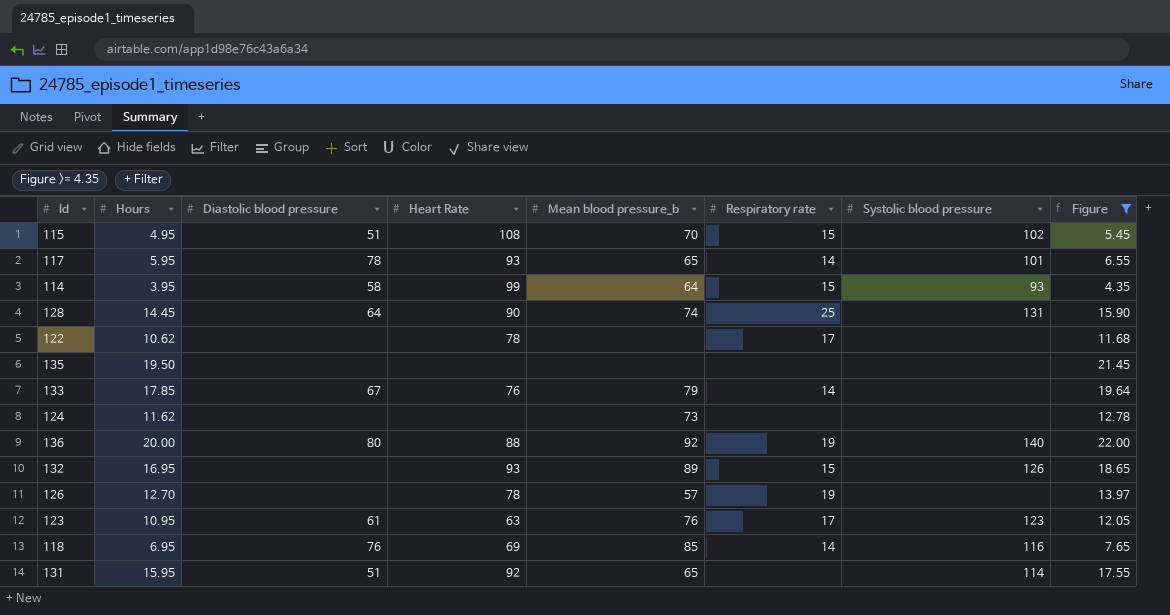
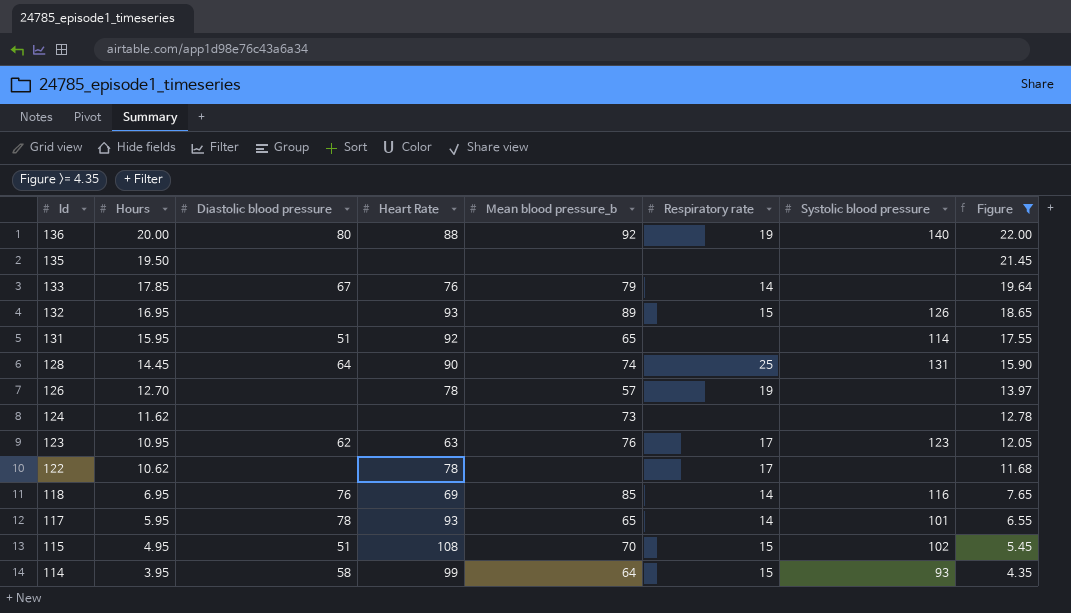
row order: none -> Id descending
123 | Diastolic blood pressure: 61 -> 62

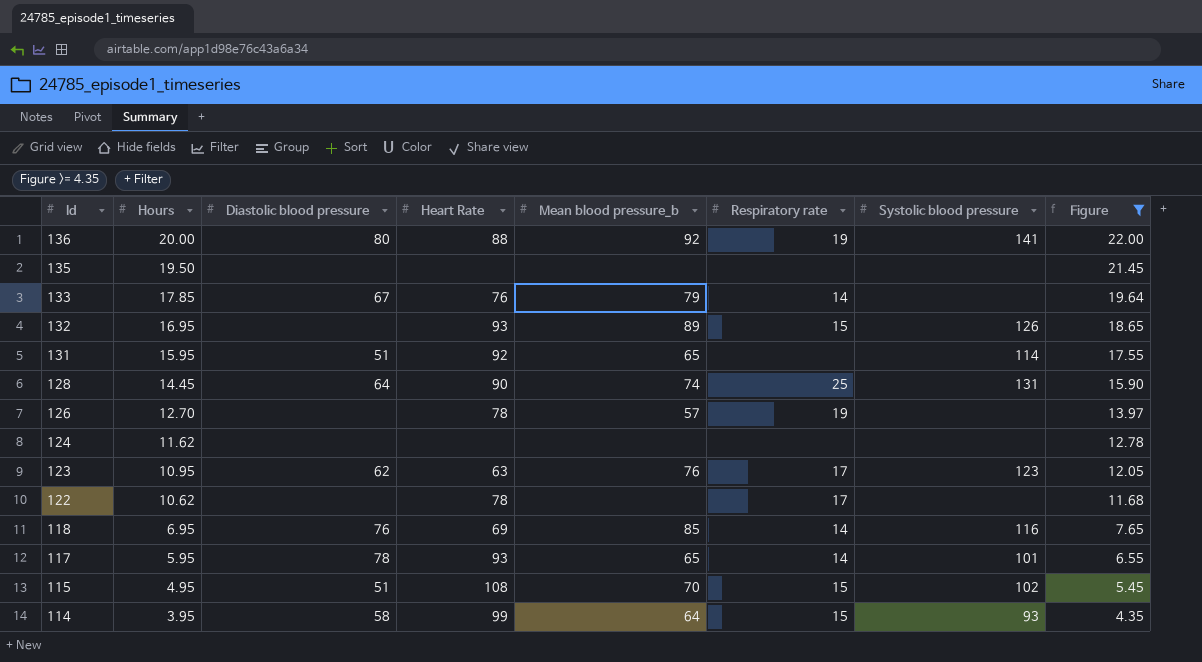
136 | Systolic blood pressure: 140 -> 141
124 | Mean blood pressure_b: 73 -> none

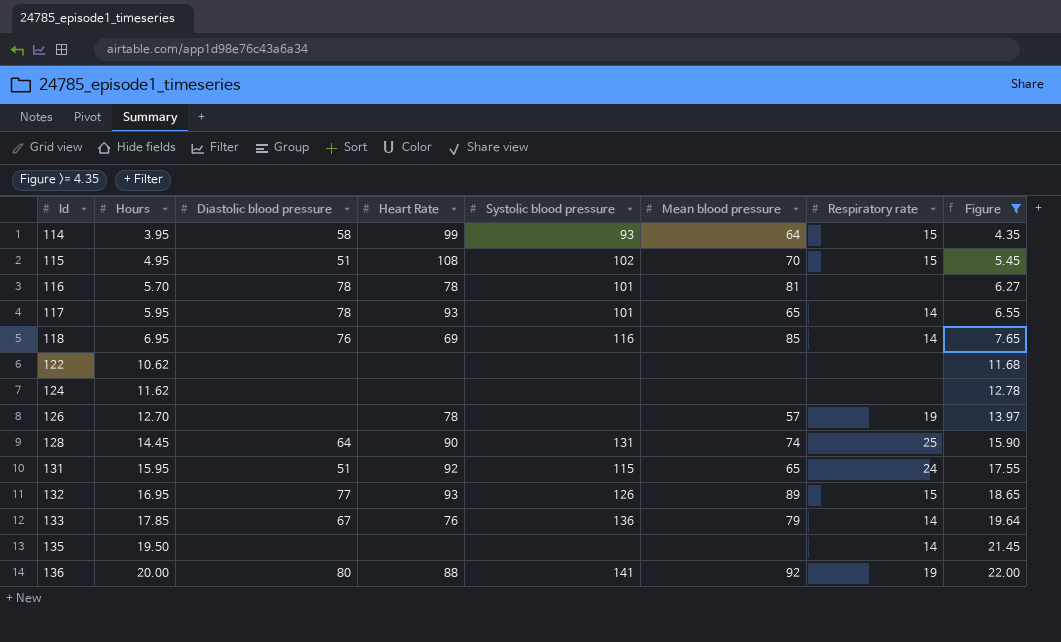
row order: Id descending -> Id ascending
column Systolic blood pressure | position: 7 -> 5
column name: Mean blood pressure_b -> Mean blood pressure
row 123: 10.95 | 62 | 63 | 76 | 17 | 123 | 12.05 -> none
row 116: none -> 5.70 | 78 | 78 | 101 | 81 | none | 6.27
122 | Heart Rate: 78 -> none
122 | Respiratory rate: 17 -> none
131 | Systolic blood pressure: 114 -> 115
131 | Respiratory rate: none -> 24
132 | Diastolic blood pressure: none -> 77
133 | Systolic blood pressure: none -> 136
135 | Respiratory rate: none -> 14

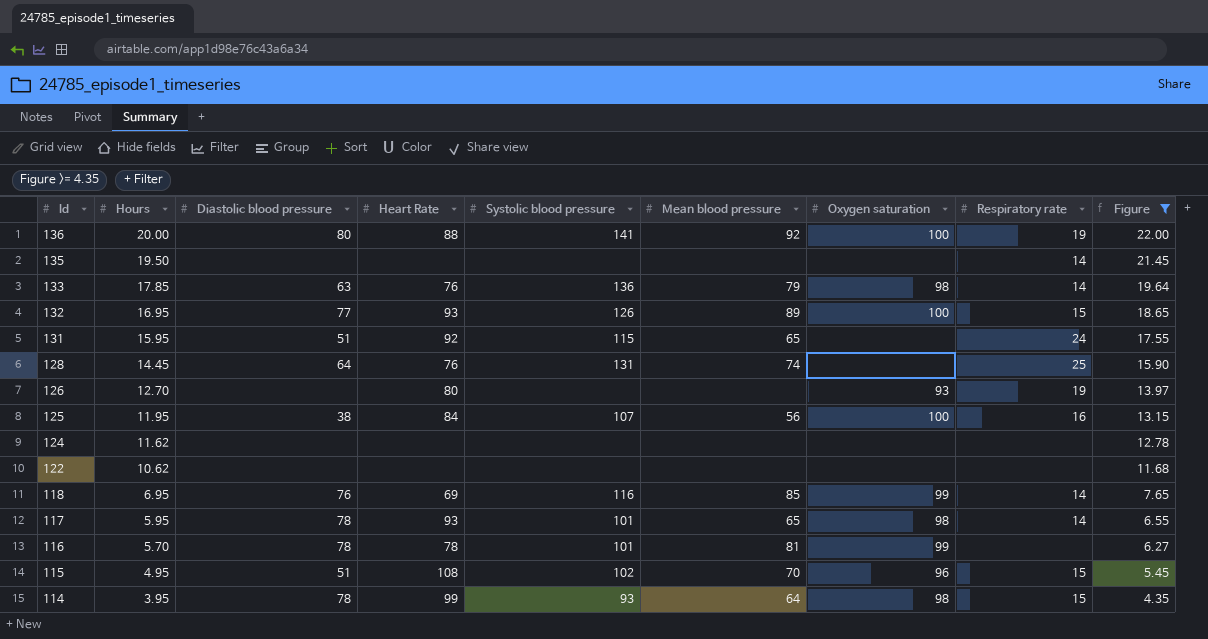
row order: Id ascending -> Id descending
column Oxygen saturation | position: none -> 7
133 | Diastolic blood pressure: 67 -> 63
128 | Heart Rate: 90 -> 76
126 | Heart Rate: 78 -> 80
126 | Mean blood pressure: 57 -> none
row 125: none -> 11.95 | 38 | 84 | 107 | 56 | 100 | 16 | 13.15
114 | Diastolic blood pressure: 58 -> 78

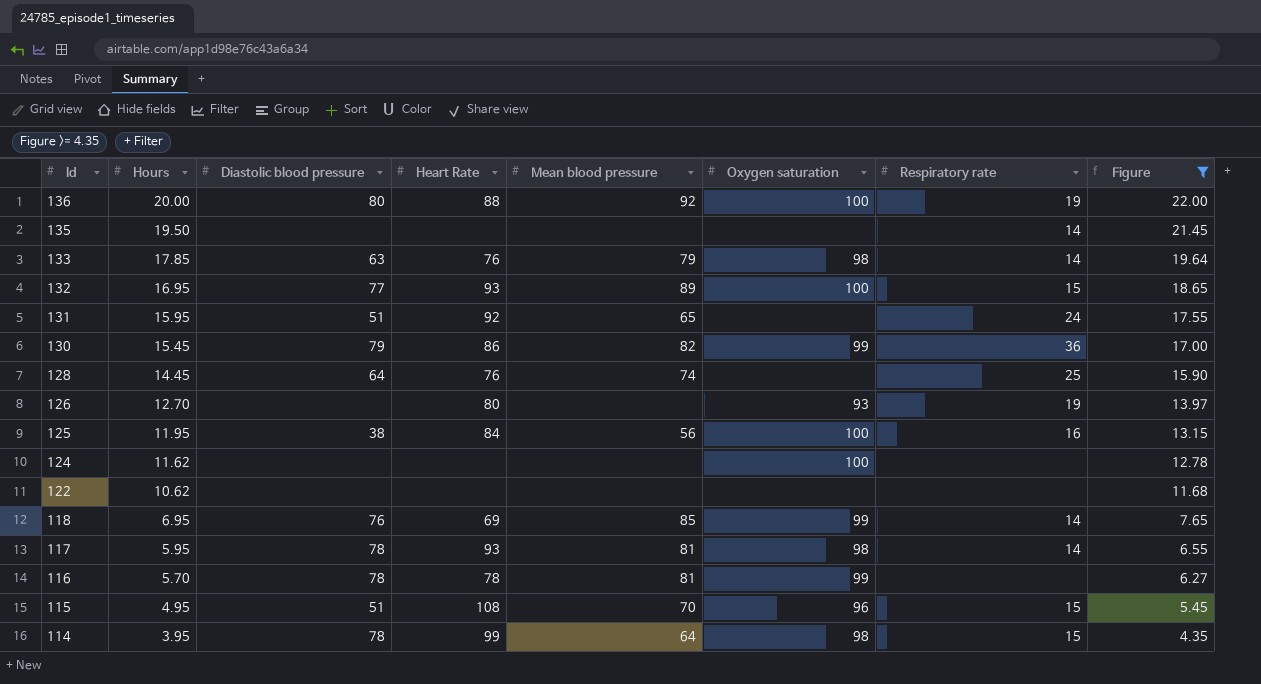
column Systolic blood pressure | position: 5 -> none
row 130: none -> 15.45 | 79 | 86 | 82 | 99 | 36 | 17.00
124 | Oxygen saturation: none -> 100
117 | Mean blood pressure: 65 -> 81

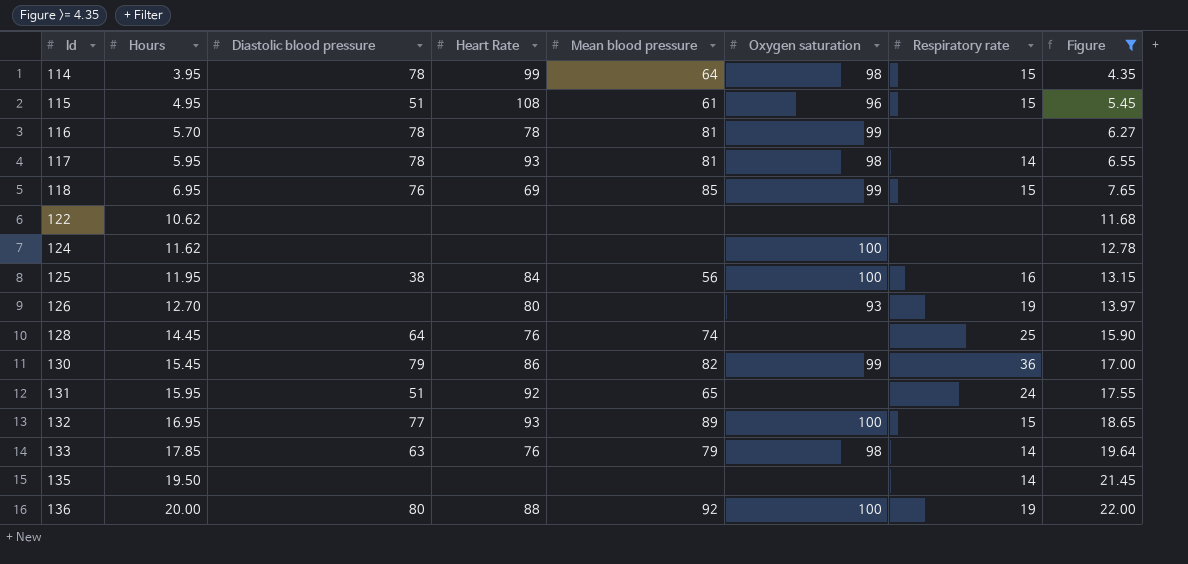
row order: Id descending -> Id ascending
115 | Mean blood pressure: 70 -> 61
118 | Respiratory rate: 14 -> 15

